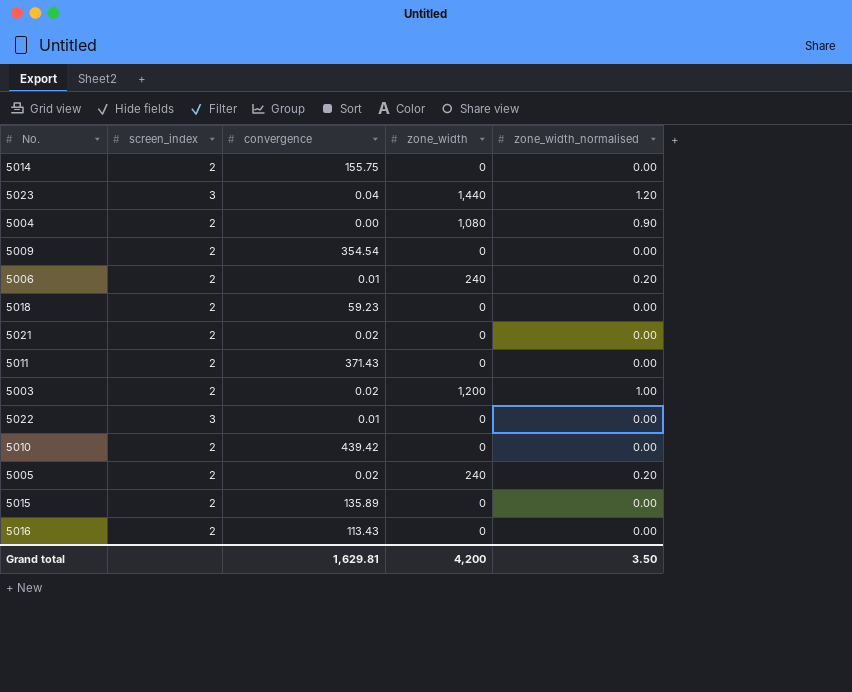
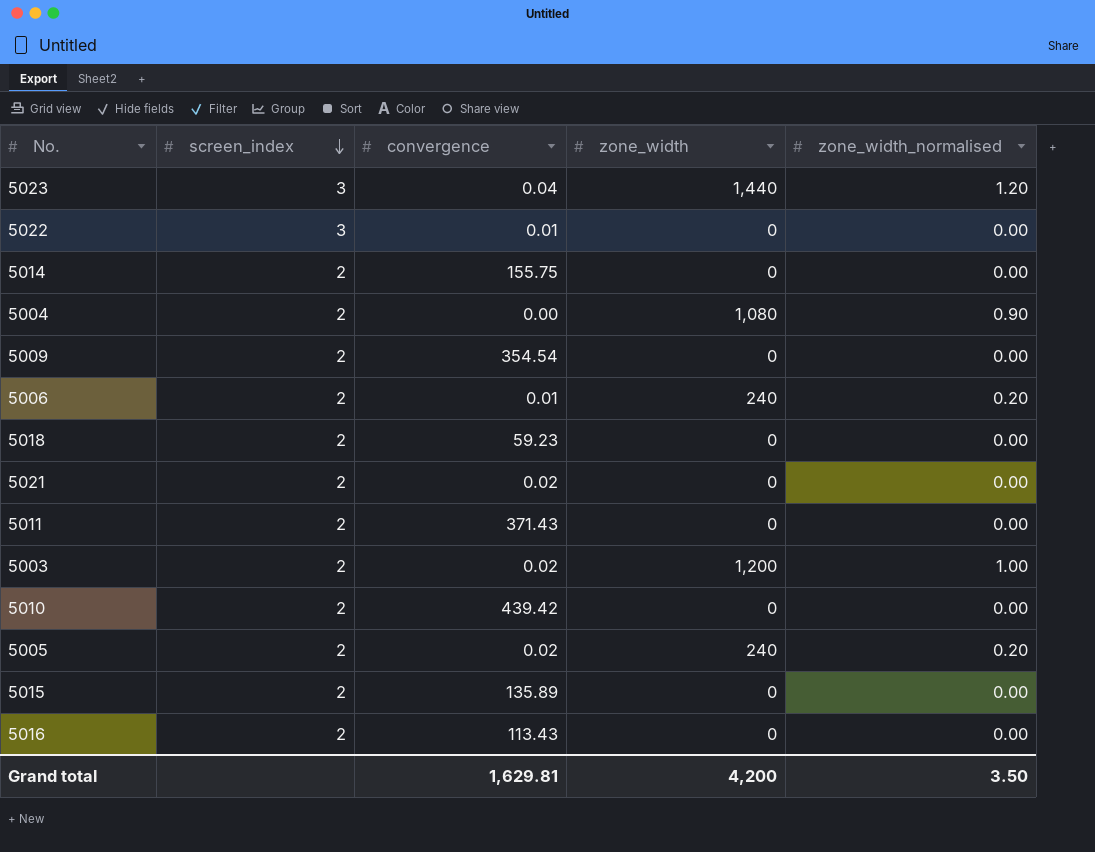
row order: none -> screen_index descending

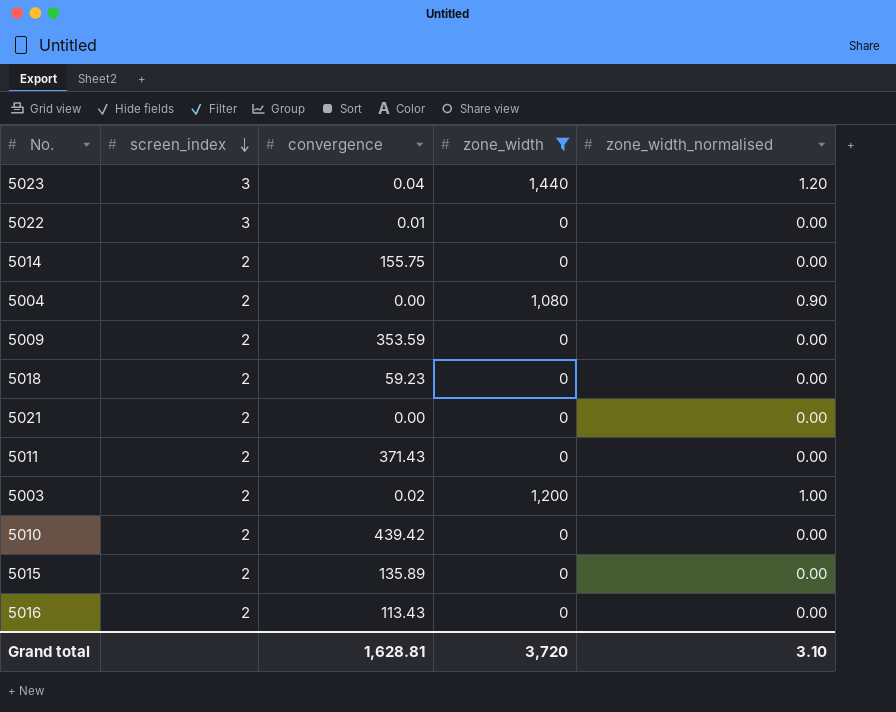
filter: none -> zone_width != 240
5009 | convergence: 354.54 -> 353.59
5021 | convergence: 0.02 -> 0.00
Grand total | convergence: 1,629.81 -> 1,628.81
Grand total | zone_width: 4,200 -> 3,720
Grand total | zone_width_normalised: 3.50 -> 3.10

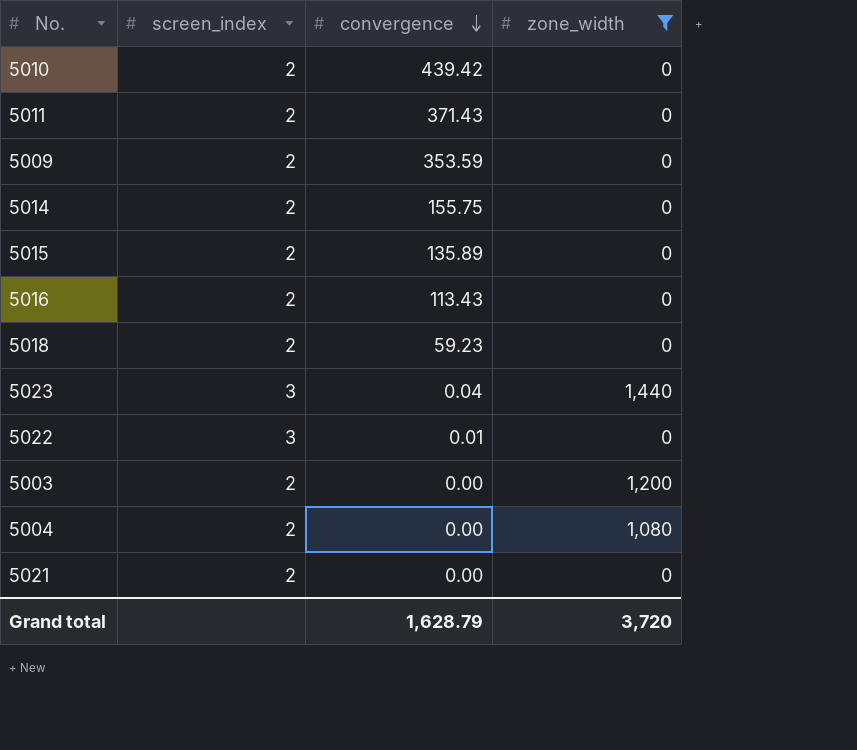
row order: screen_index descending -> convergence descending
column zone_width_normalised | position: 5 -> none
5003 | convergence: 0.02 -> 0.00
Grand total | convergence: 1,628.81 -> 1,628.79

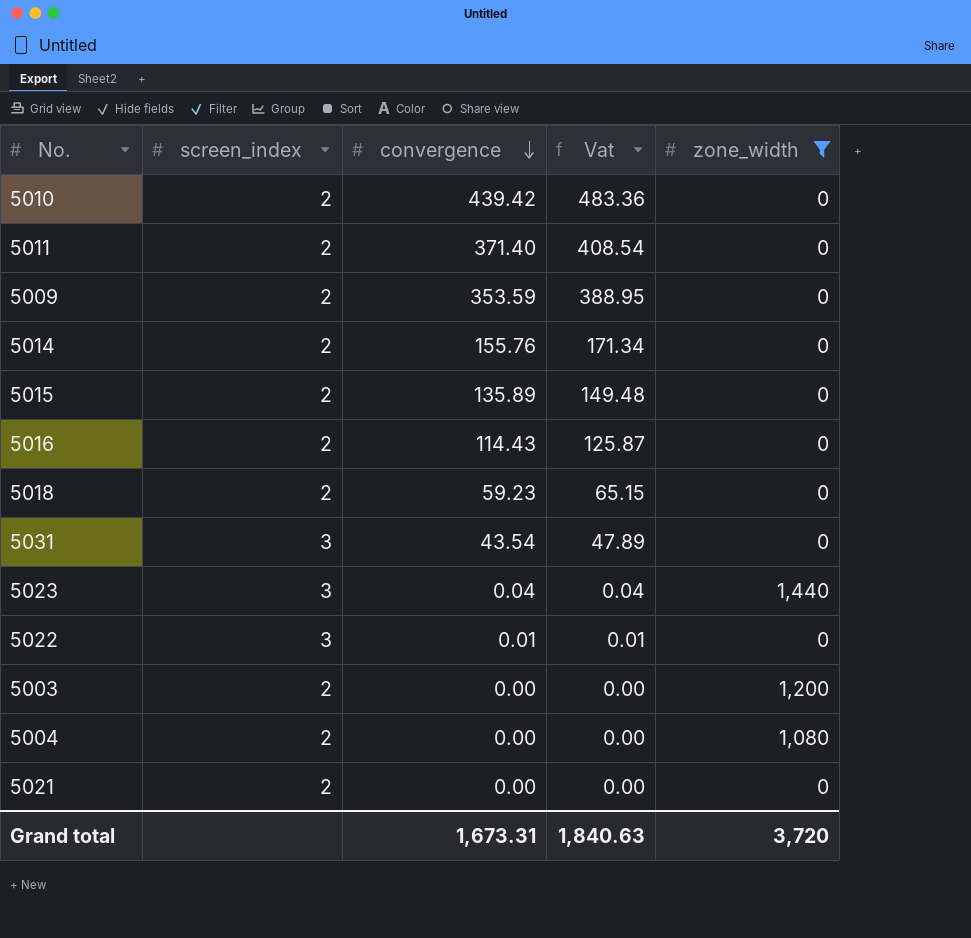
column Vat | formula: none -> [convergence] * 1.1
5011 | convergence: 371.43 -> 371.40
5014 | convergence: 155.75 -> 155.76
5016 | convergence: 113.43 -> 114.43
row 5031: none -> 3 | 43.54 | 47.89 | 0
Grand total | convergence: 1,628.79 -> 1,673.31

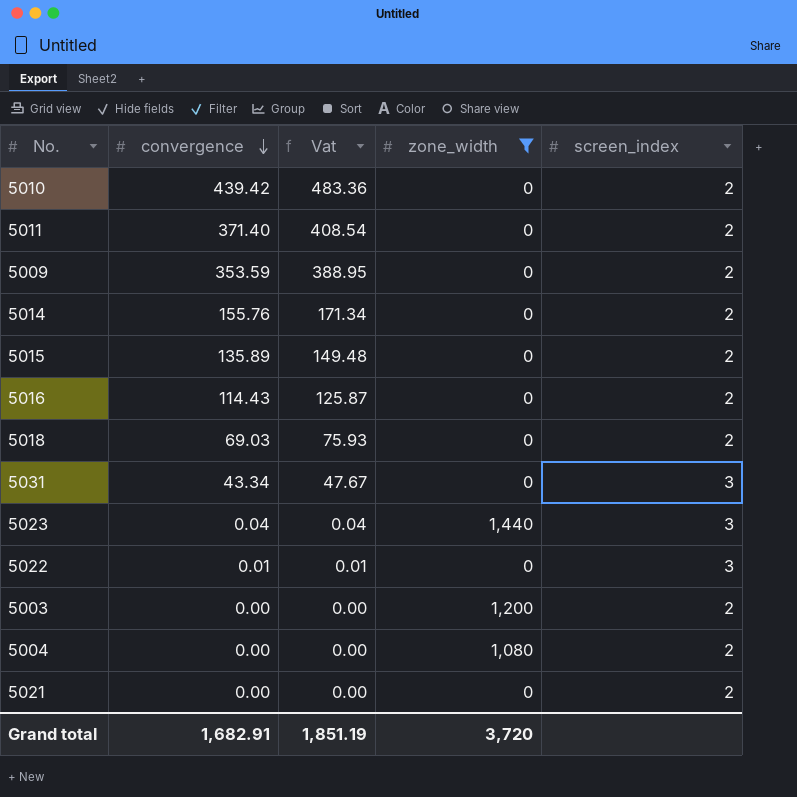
column screen_index | position: 2 -> 5
5018 | convergence: 59.23 -> 69.03
5018 | Vat: 65.15 -> 75.93
5031 | convergence: 43.54 -> 43.34
5031 | Vat: 47.89 -> 47.67
Grand total | convergence: 1,673.31 -> 1,682.91
Grand total | Vat: 1,840.63 -> 1,851.19

